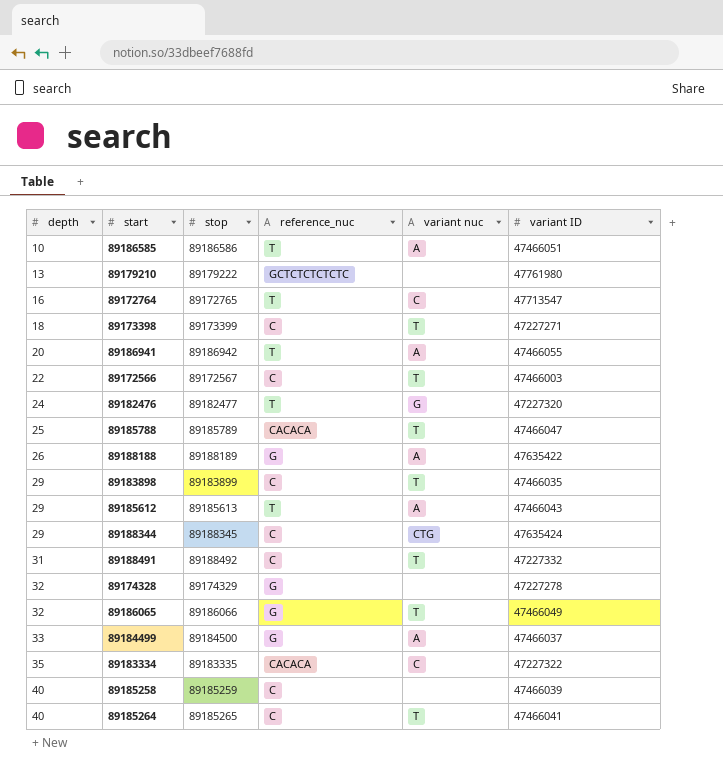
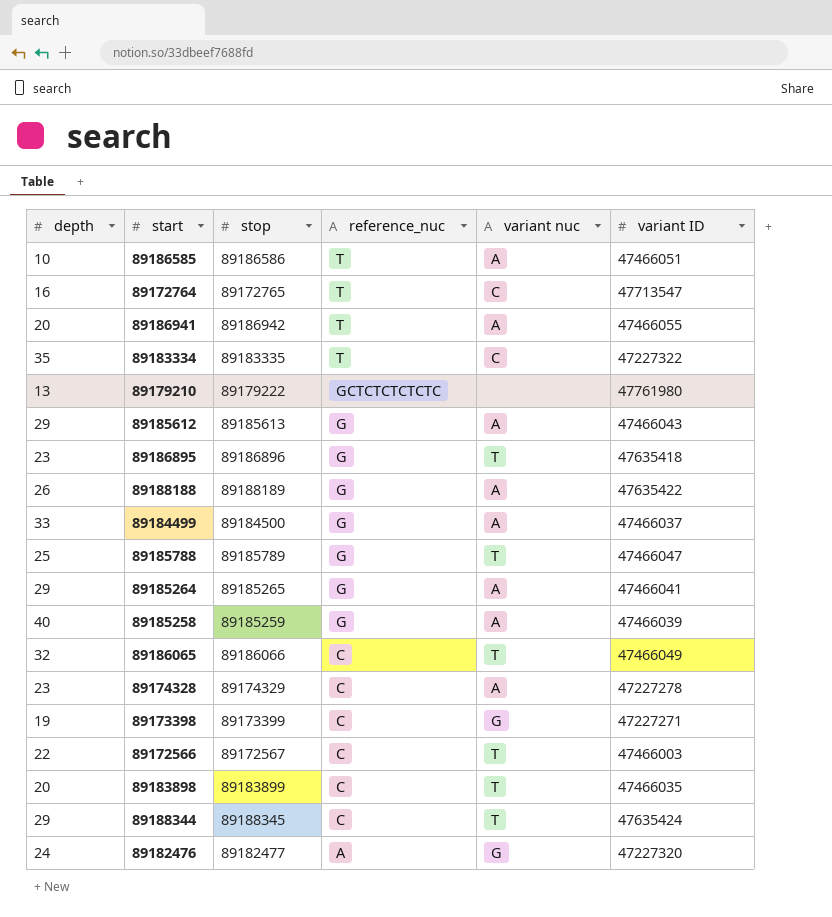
row order: depth ascending -> reference_nuc descending
row 89188491: 31 | 89188492 | C | T | 47227332 -> none
89183334 | reference_nuc: CACACA -> T
89185612 | reference_nuc: T -> G
row 89186895: none -> 23 | 89186896 | G | T | 47635418
89185788 | reference_nuc: CACACA -> G
89185264 | depth: 40 -> 29
89185264 | reference_nuc: C -> G
89185264 | variant nuc: T -> A
89185258 | reference_nuc: C -> G
89185258 | variant nuc: none -> A
89186065 | reference_nuc: G -> C
89174328 | depth: 32 -> 23
89174328 | reference_nuc: G -> C
89174328 | variant nuc: none -> A
89173398 | depth: 18 -> 19
89173398 | variant nuc: T -> G
89183898 | depth: 29 -> 20
89188344 | variant nuc: CTG -> T
89182476 | reference_nuc: T -> A

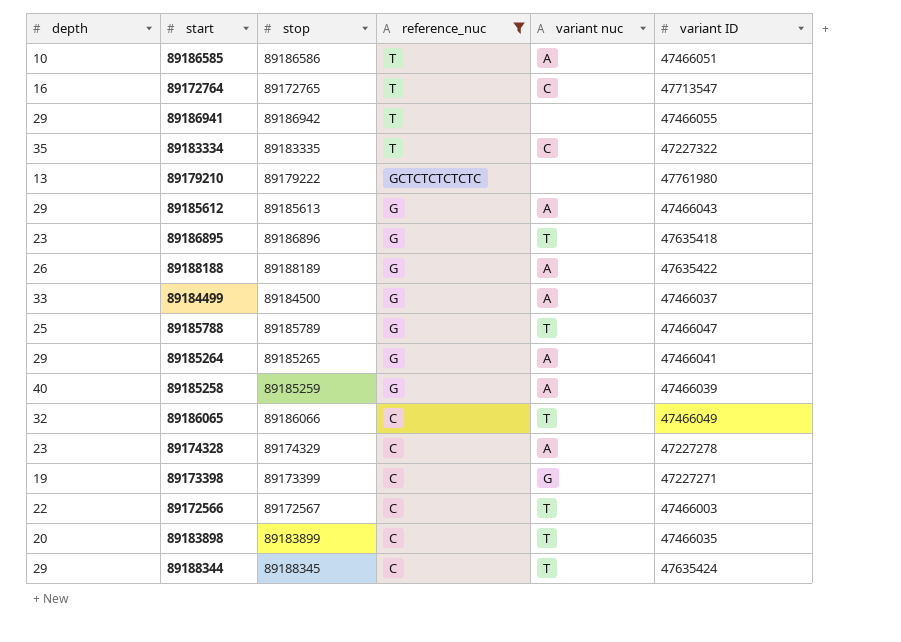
filter: none -> reference_nuc != A
89186941 | depth: 20 -> 29
89186941 | variant nuc: A -> none

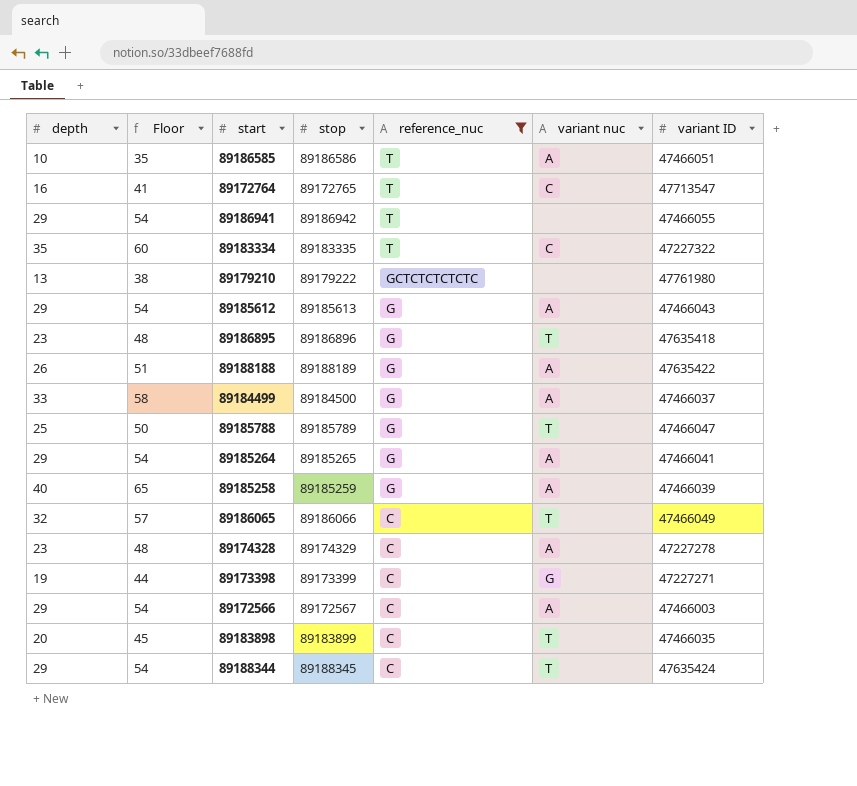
column Floor | formula: none -> [depth] + 25
89172566 | depth: 22 -> 29
89172566 | variant nuc: T -> A

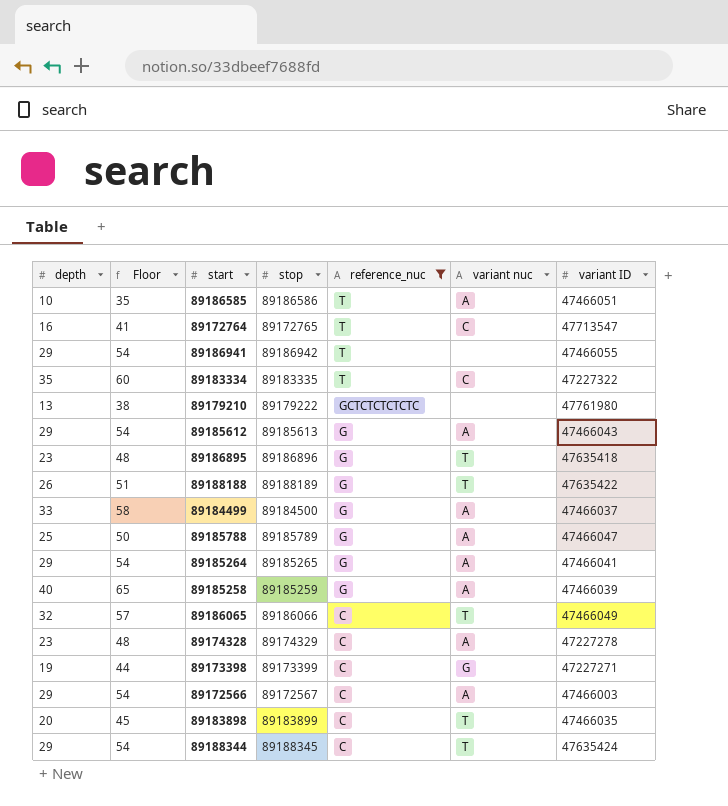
89188188 | variant nuc: A -> T
89185788 | variant nuc: T -> A

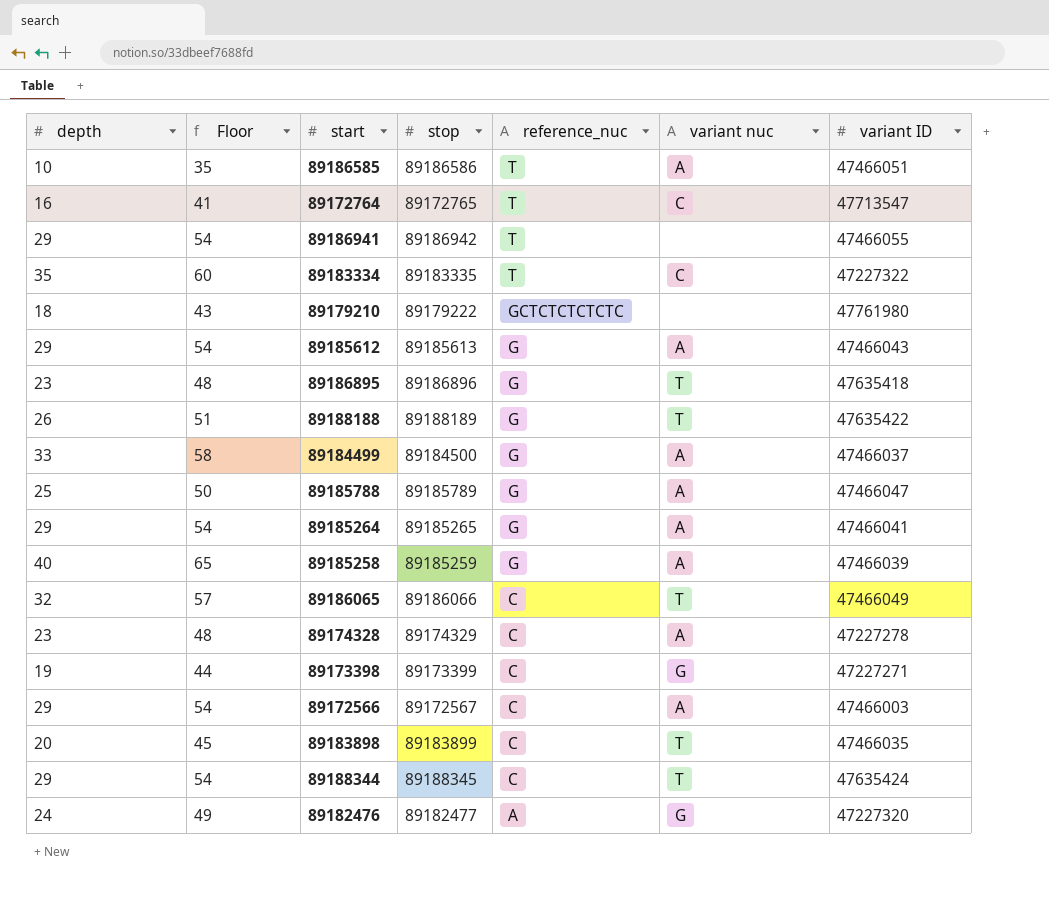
filter: reference_nuc != A -> none
89179210 | depth: 13 -> 18
89179210 | Floor: 38 -> 43

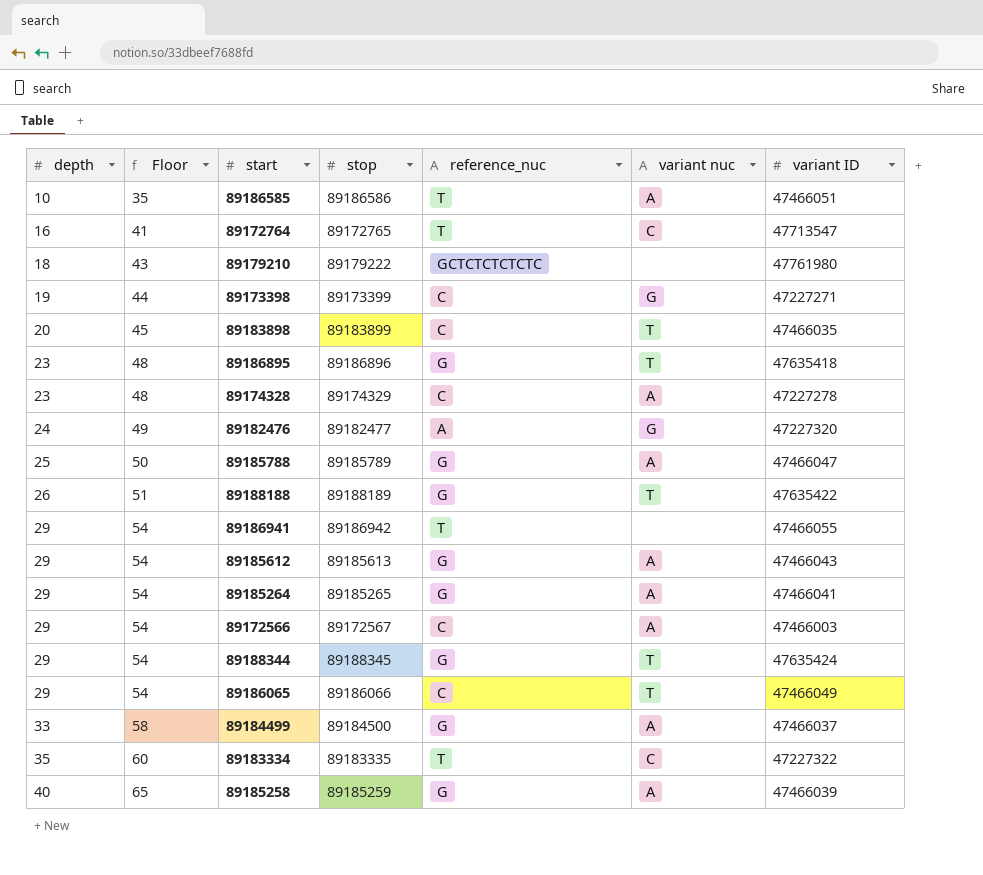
row order: reference_nuc descending -> depth ascending
89188344 | reference_nuc: C -> G
89186065 | depth: 32 -> 29
89186065 | Floor: 57 -> 54

